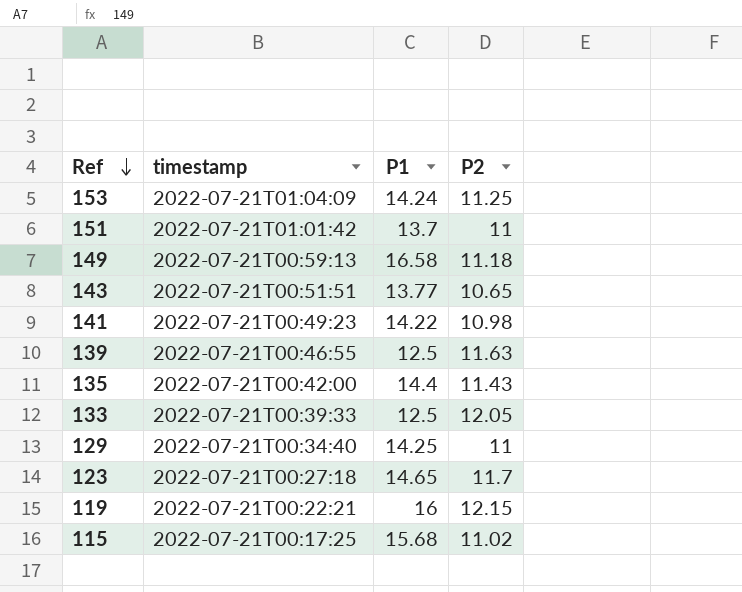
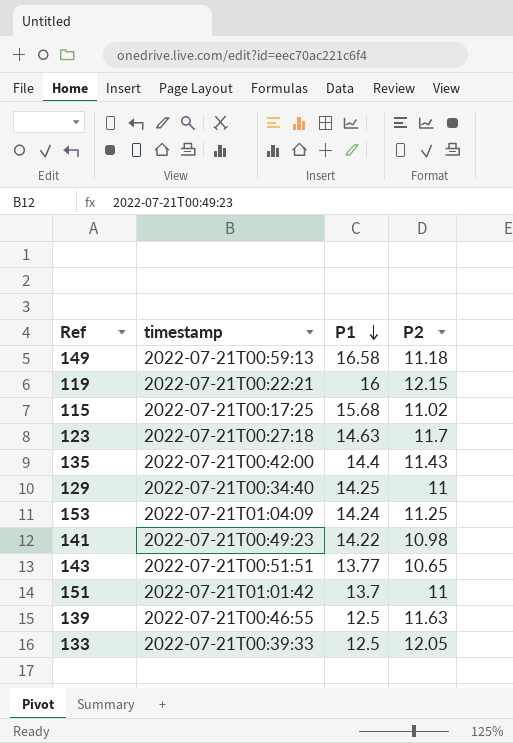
row order: Ref descending -> P1 descending
123 | P1: 14.65 -> 14.63

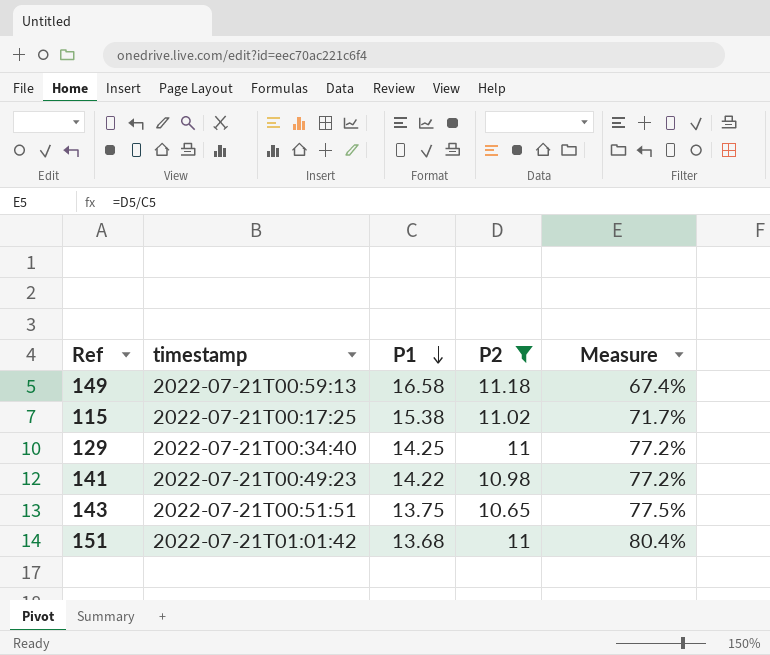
filter: none -> P2 <= 11.18
column Measure | formula: none -> [P2] / [P1]
115 | P1: 15.68 -> 15.38
143 | P1: 13.77 -> 13.75
151 | P1: 13.7 -> 13.68

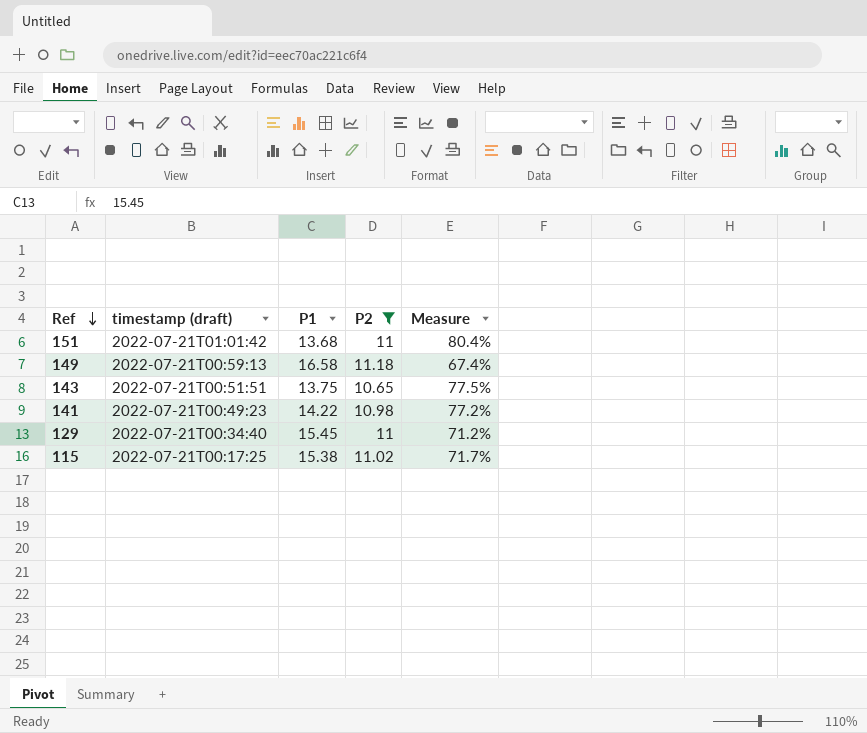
row order: P1 descending -> Ref descending
column name: timestamp -> timestamp (draft)
129 | P1: 14.25 -> 15.45
129 | Measure: 77.2% -> 71.2%

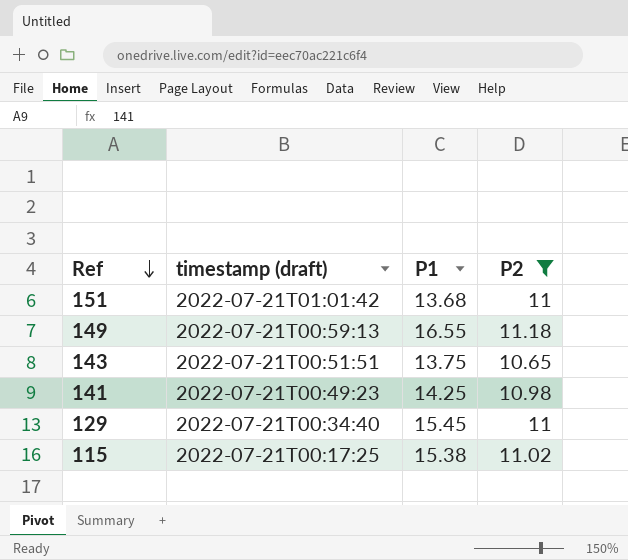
column Measure | formula: [P2] / [P1] -> none
149 | P1: 16.58 -> 16.55
141 | P1: 14.22 -> 14.25

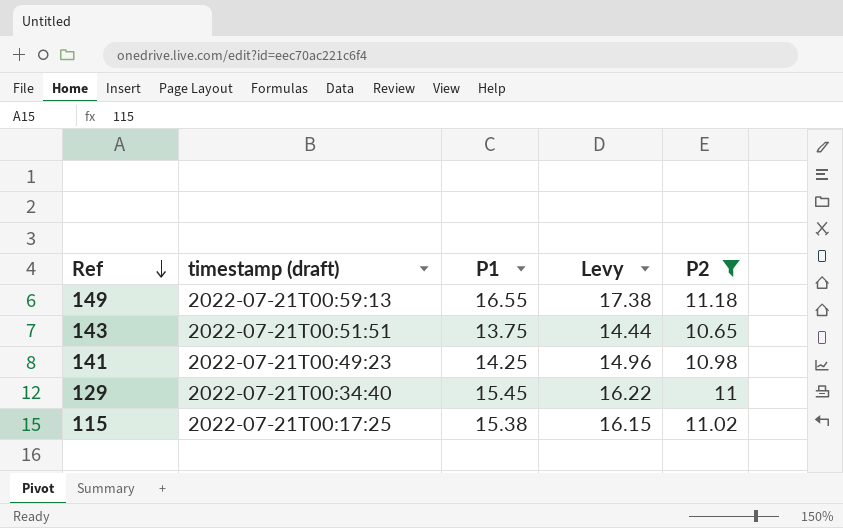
column Levy | formula: none -> [P1] * 1.05
row 151: 2022-07-21T01:01:42 | 13.68 | 11 -> none

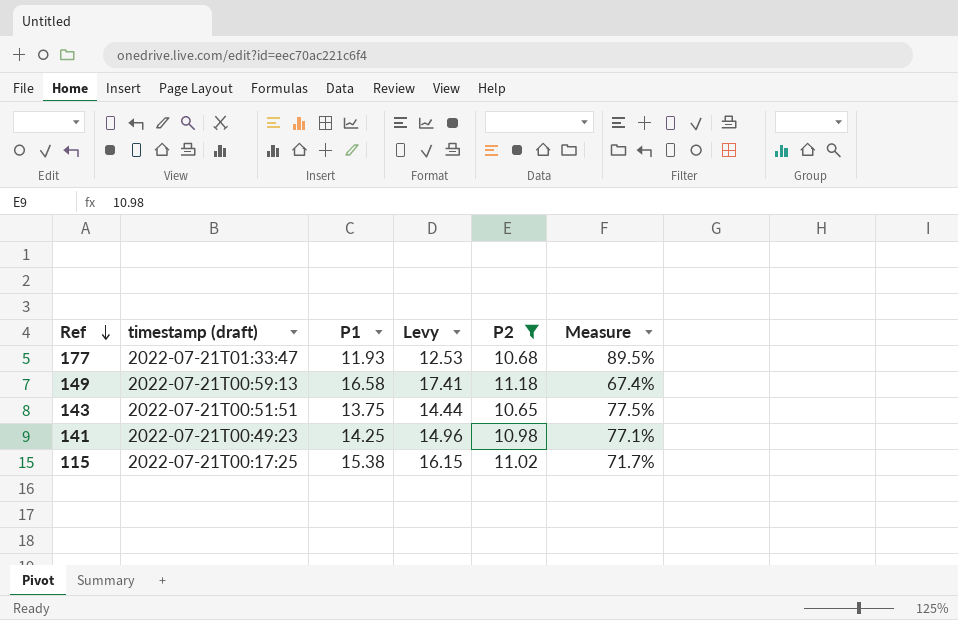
column Measure | formula: none -> [P2] / [P1]
row 129: 2022-07-21T00:34:40 | 15.45 | 16.22 | 11 -> none
row 177: none -> 2022-07-21T01:33:47 | 11.93 | 12.53 | 10.68 | 89.5%
149 | P1: 16.55 -> 16.58
149 | Levy: 17.38 -> 17.41

